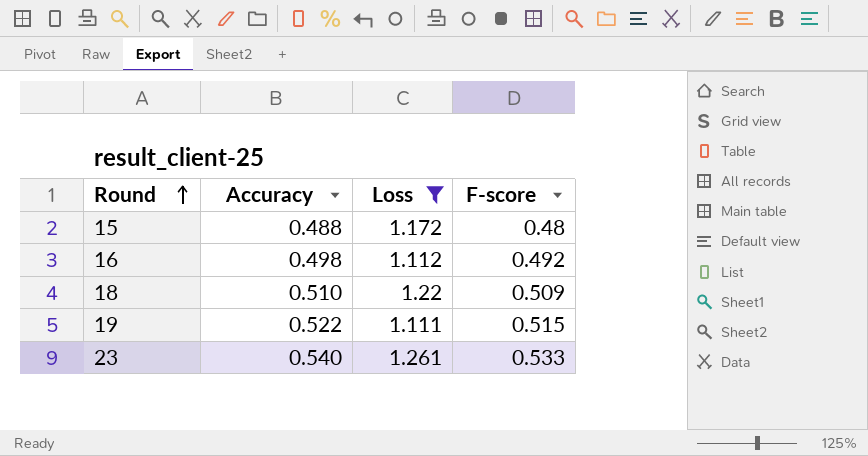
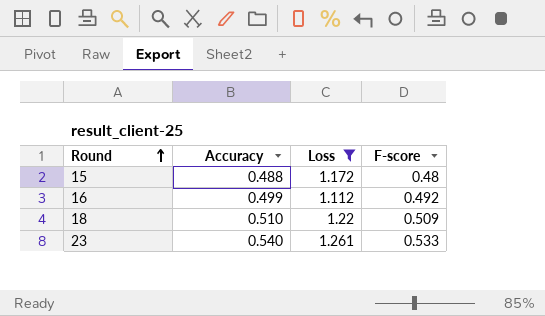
row 19: 0.522 | 1.111 | 0.515 -> none
16 | Accuracy: 0.498 -> 0.499

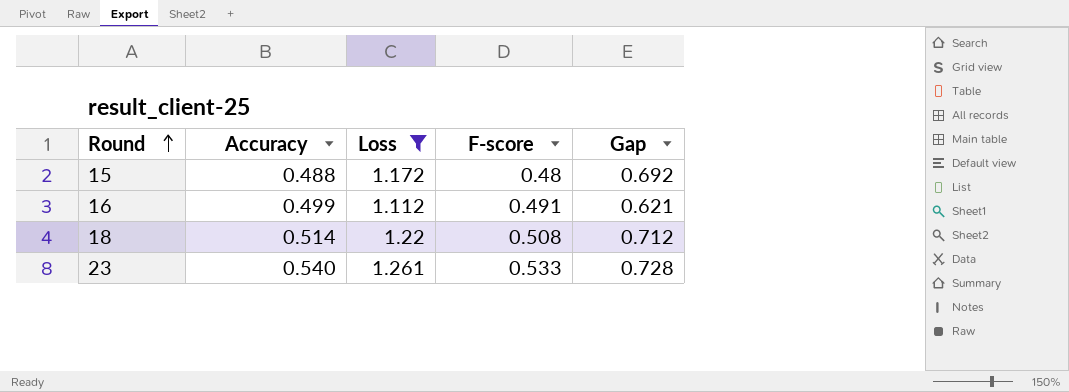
column Gap | formula: none -> [Loss] - [F-score]
16 | F-score: 0.492 -> 0.491
18 | Accuracy: 0.510 -> 0.514
18 | F-score: 0.509 -> 0.508

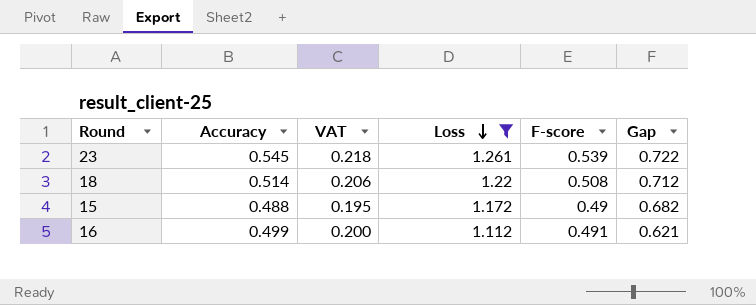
row order: Round ascending -> Loss descending
column VAT | formula: none -> [Accuracy] * 0.4
23 | Accuracy: 0.540 -> 0.545
23 | F-score: 0.533 -> 0.539
23 | Gap: 0.728 -> 0.722
15 | F-score: 0.48 -> 0.49
15 | Gap: 0.692 -> 0.682

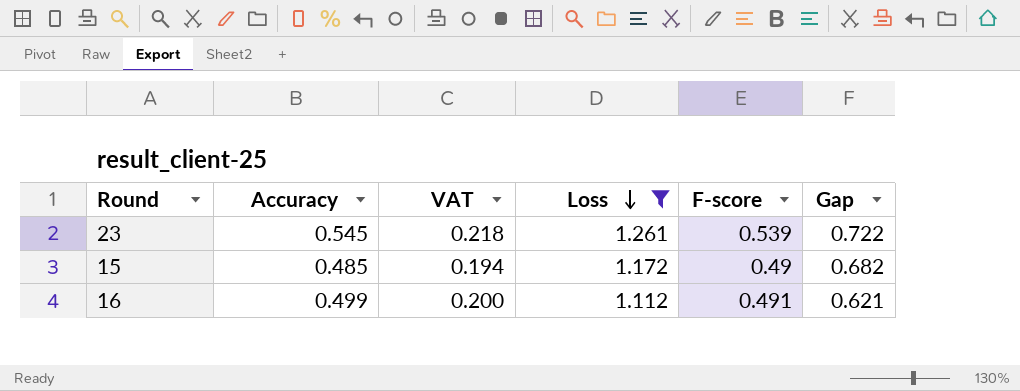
row 18: 0.514 | 0.206 | 1.22 | 0.508 | 0.712 -> none
15 | Accuracy: 0.488 -> 0.485
15 | VAT: 0.195 -> 0.194

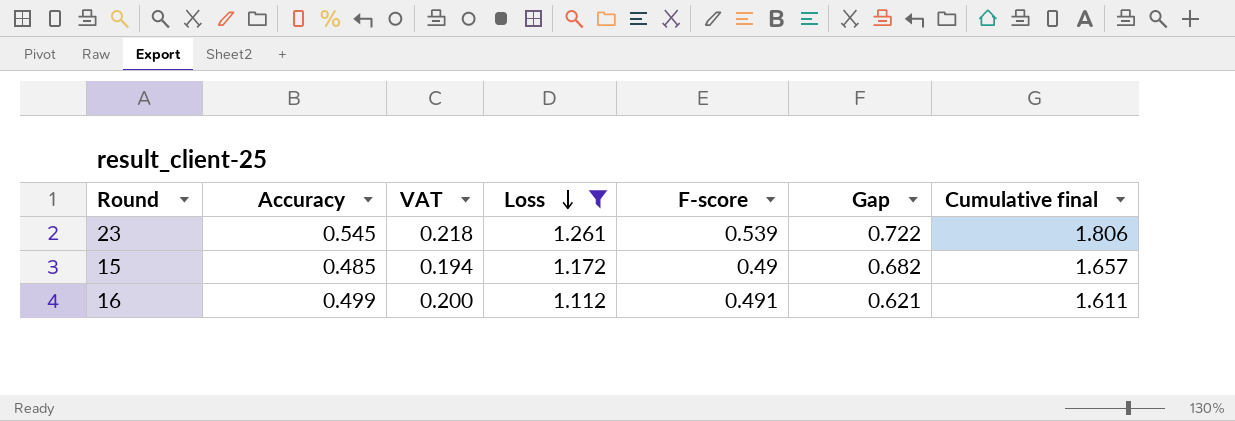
column Cumulative final | formula: none -> [Accuracy] + [Loss]

